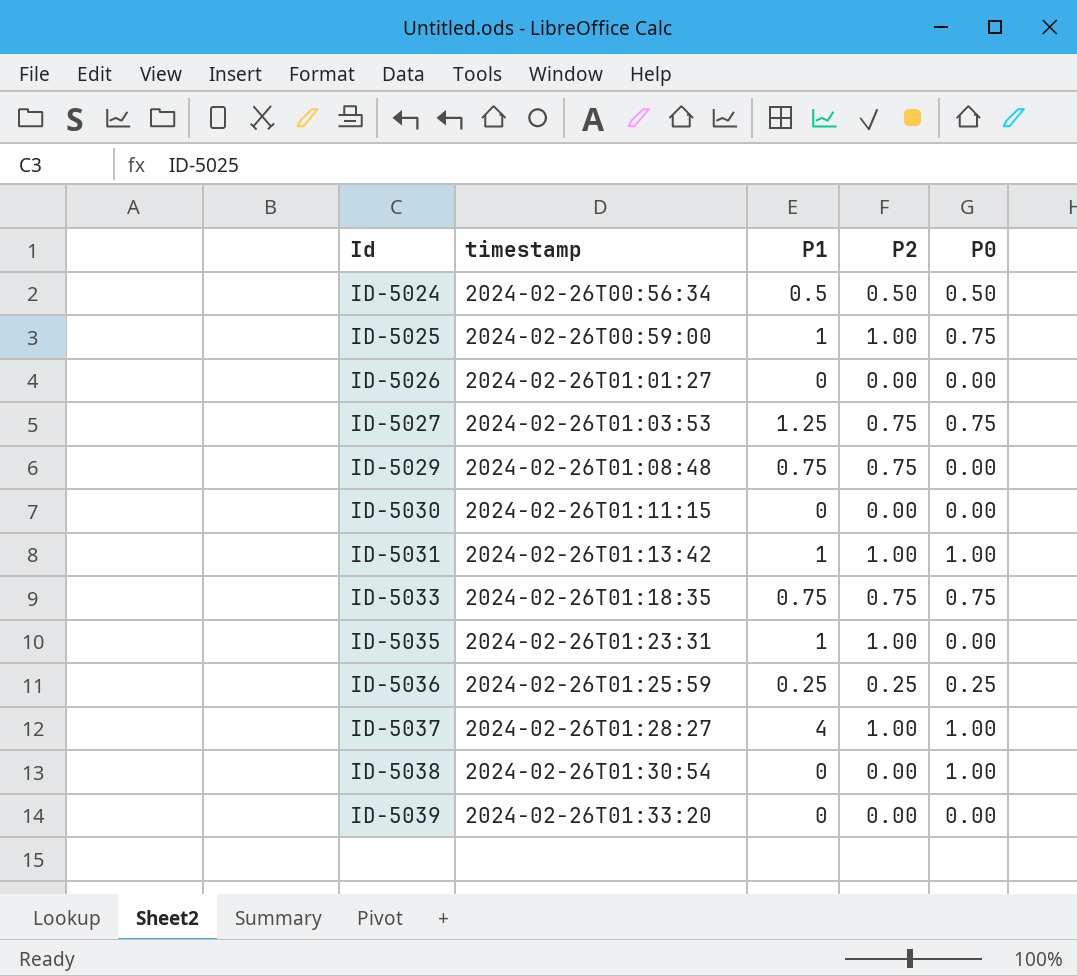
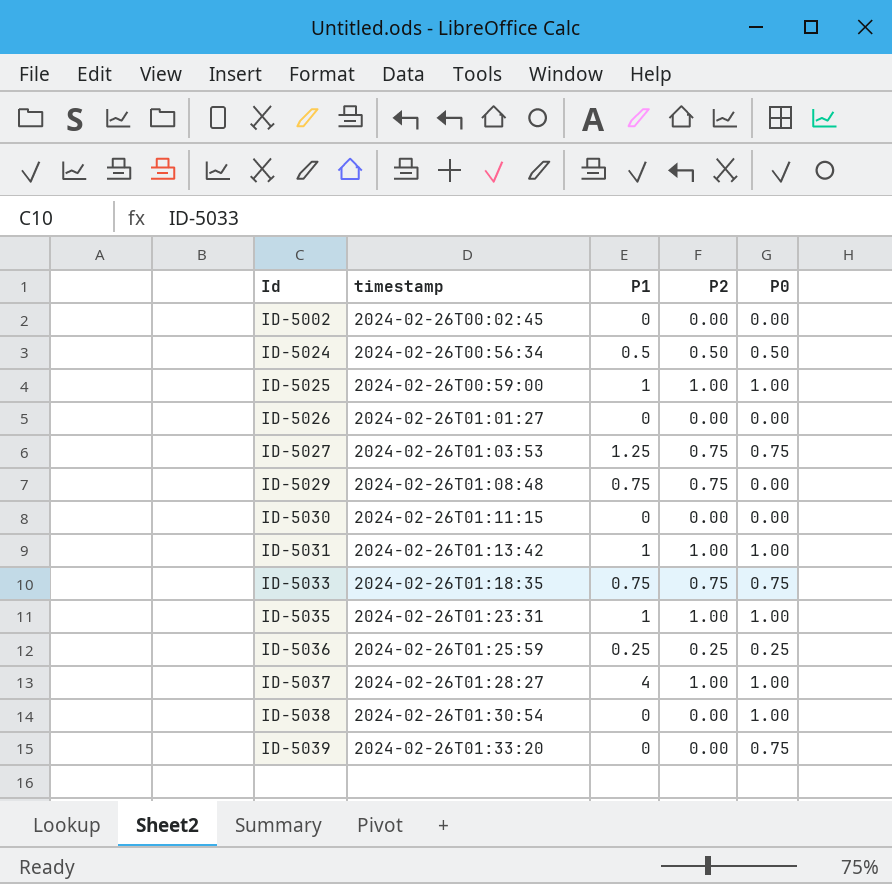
row ID-5002: none -> 2024-02-26T00:02:45 | 0 | 0.00 | 0.00
ID-5025 | P0: 0.75 -> 1.00
ID-5035 | P0: 0.00 -> 1.00
ID-5039 | P0: 0.00 -> 0.75

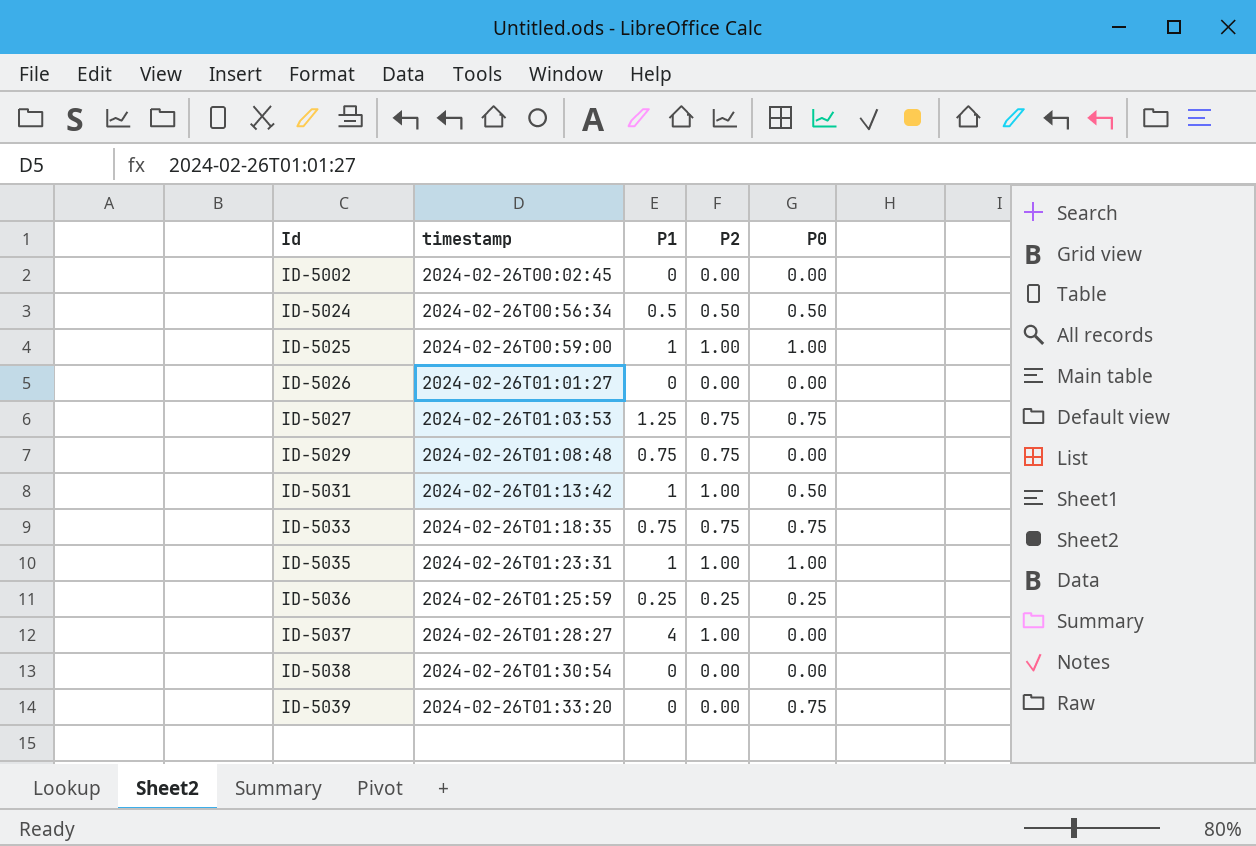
row ID-5030: 2024-02-26T01:11:15 | 0 | 0.00 | 0.00 -> none
ID-5031 | P0: 1.00 -> 0.50
ID-5037 | P0: 1.00 -> 0.00
ID-5038 | P0: 1.00 -> 0.00

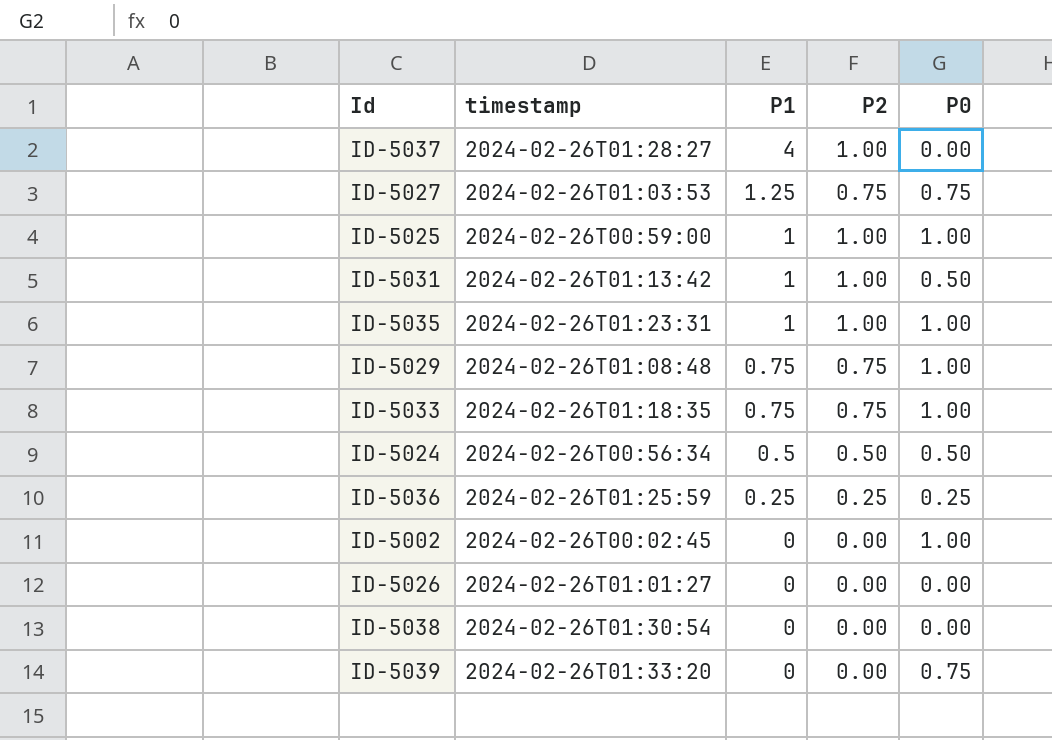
row order: Id ascending -> P1 descending
ID-5029 | P0: 0.00 -> 1.00
ID-5033 | P0: 0.75 -> 1.00
ID-5002 | P0: 0.00 -> 1.00

